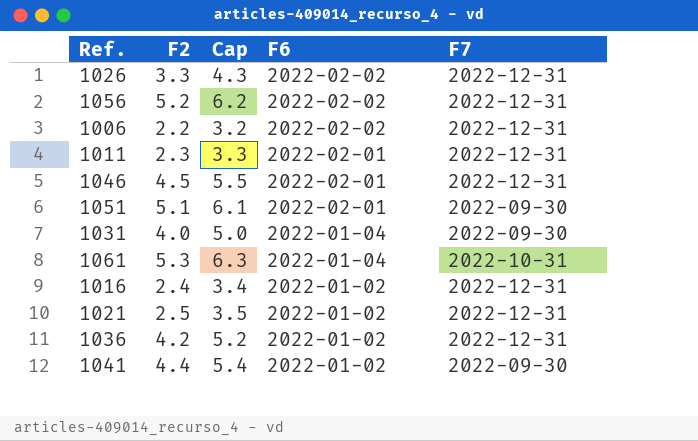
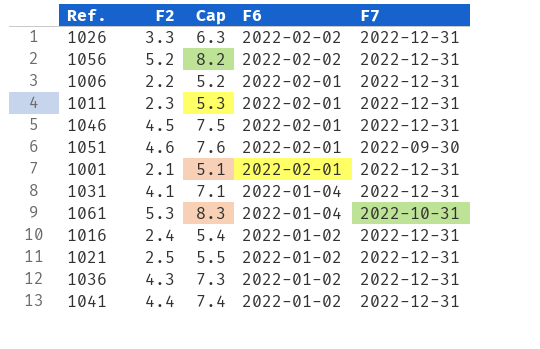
column Cap | formula: [F2] + 1 -> [F2] + 3
1006 | F6: 2022-02-02 -> 2022-02-01
1051 | F2: 5.1 -> 4.6
row 1001: none -> 2.1 | 5.1 | 2022-02-01 | 2022-12-31
1031 | F2: 4.0 -> 4.1
1031 | F7: 2022-09-30 -> 2022-12-31
1036 | F2: 4.2 -> 4.3
1041 | F7: 2022-09-30 -> 2022-12-31

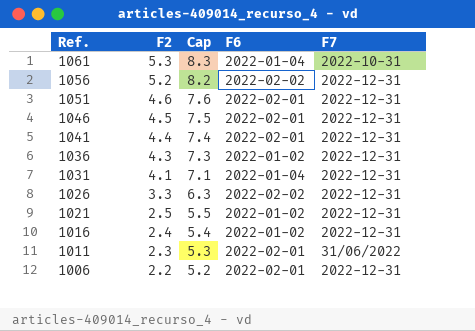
row order: F6 descending -> Ref. descending
row 1001: 2.1 | 5.1 | 2022-02-01 | 2022-12-31 -> none
1051 | F7: 2022-09-30 -> 2022-12-31
1041 | F6: 2022-01-02 -> 2022-02-01
1011 | F7: 2022-12-31 -> 31/06/2022

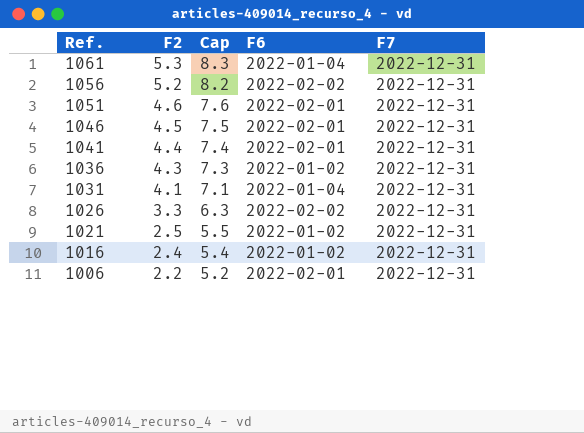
row 1011: 2.3 | 5.3 | 2022-02-01 | 31/06/2022 -> none
1061 | F7: 2022-10-31 -> 2022-12-31

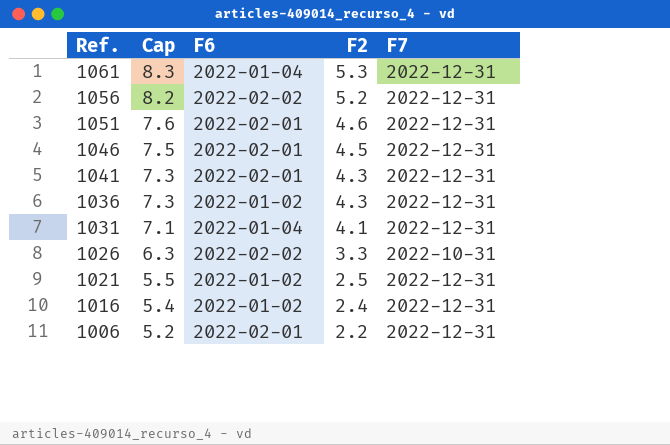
column F2 | position: 2 -> 4
1041 | Cap: 7.4 -> 7.3
1041 | F2: 4.4 -> 4.3
1026 | F7: 2022-12-31 -> 2022-10-31

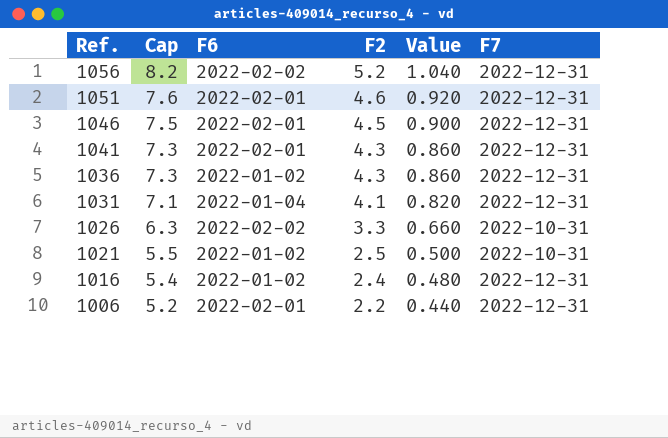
column Value | formula: none -> [F2] * 0.2
row 1061: 8.3 | 2022-01-04 | 5.3 | 2022-12-31 -> none
1021 | F7: 2022-12-31 -> 2022-10-31

